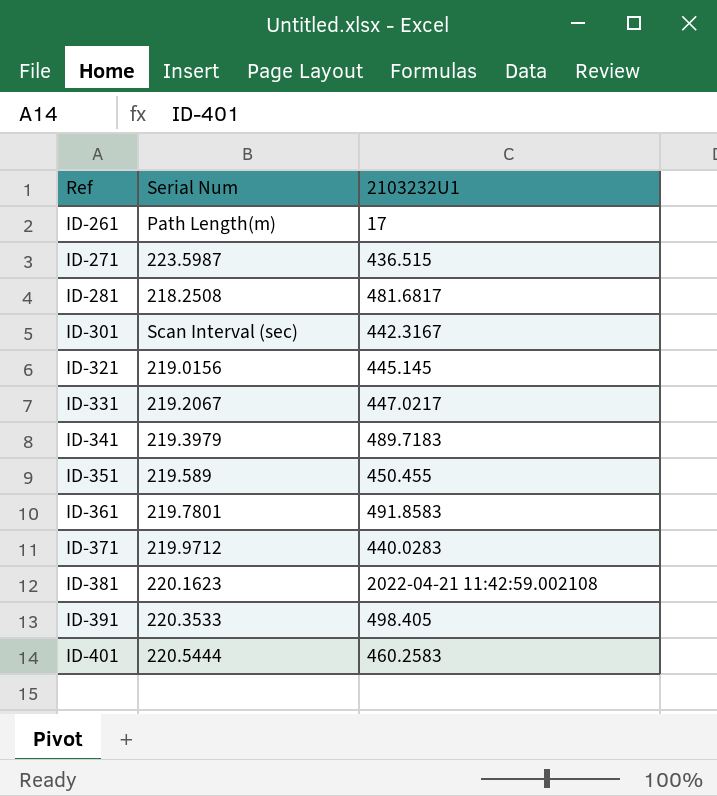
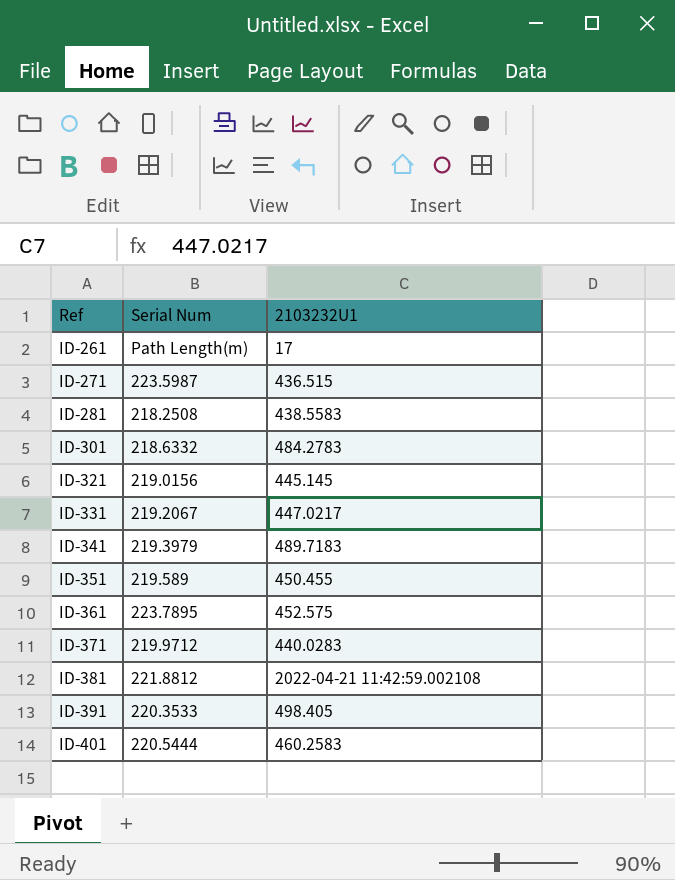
ID-281 | 2103232U1: 481.6817 -> 438.5583
ID-301 | Serial Num: Scan Interval (sec) -> 218.6332
ID-301 | 2103232U1: 442.3167 -> 484.2783
ID-361 | Serial Num: 219.7801 -> 223.7895
ID-361 | 2103232U1: 491.8583 -> 452.575
ID-381 | Serial Num: 220.1623 -> 221.8812

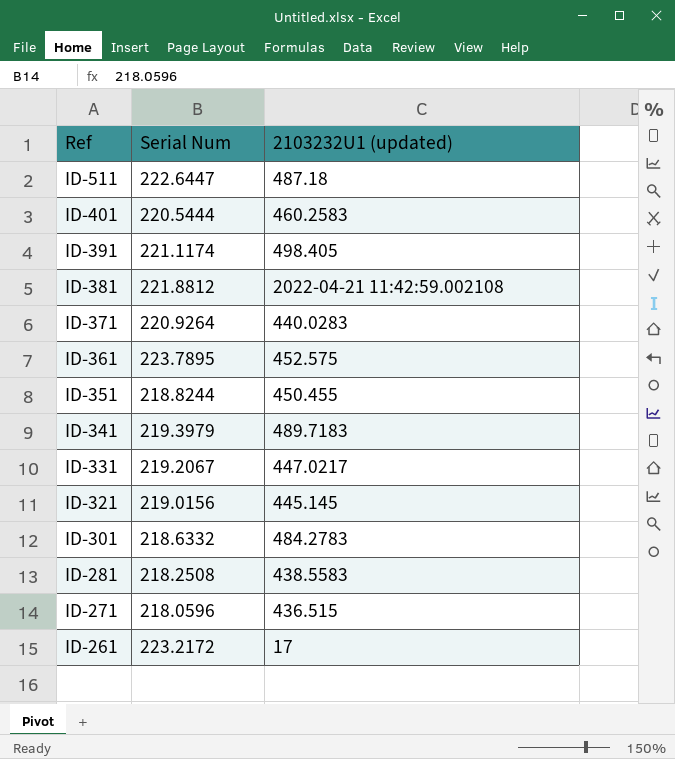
row order: Ref ascending -> Ref descending
column name: 2103232U1 -> 2103232U1 (updated)
row ID-511: none -> 222.6447 | 487.18
ID-391 | Serial Num: 220.3533 -> 221.1174
ID-371 | Serial Num: 219.9712 -> 220.9264
ID-351 | Serial Num: 219.589 -> 218.8244
ID-271 | Serial Num: 223.5987 -> 218.0596
ID-261 | Serial Num: Path Length(m) -> 223.2172

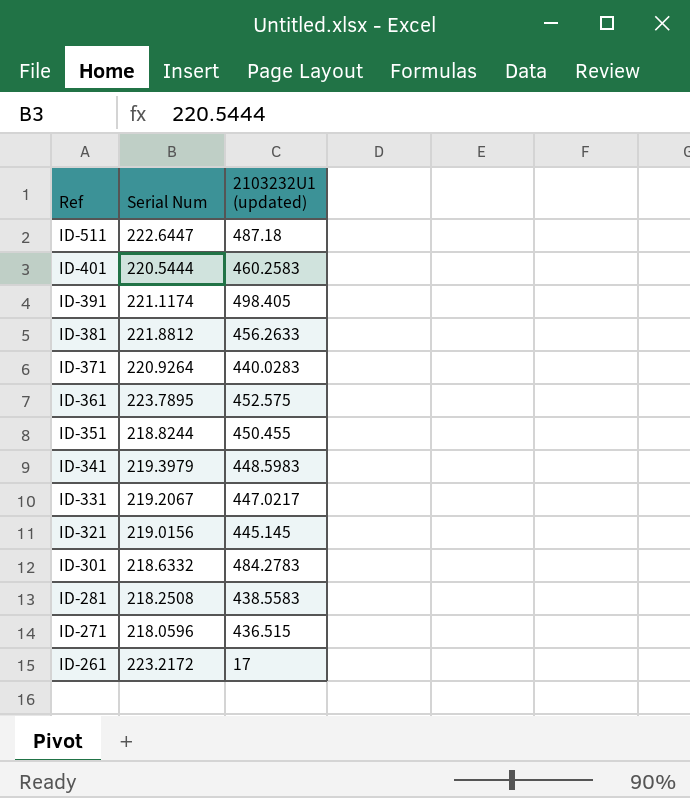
ID-381 | 2103232U1 (updated): 2022-04-21 11:42:59.002108 -> 456.2633
ID-341 | 2103232U1 (updated): 489.7183 -> 448.5983

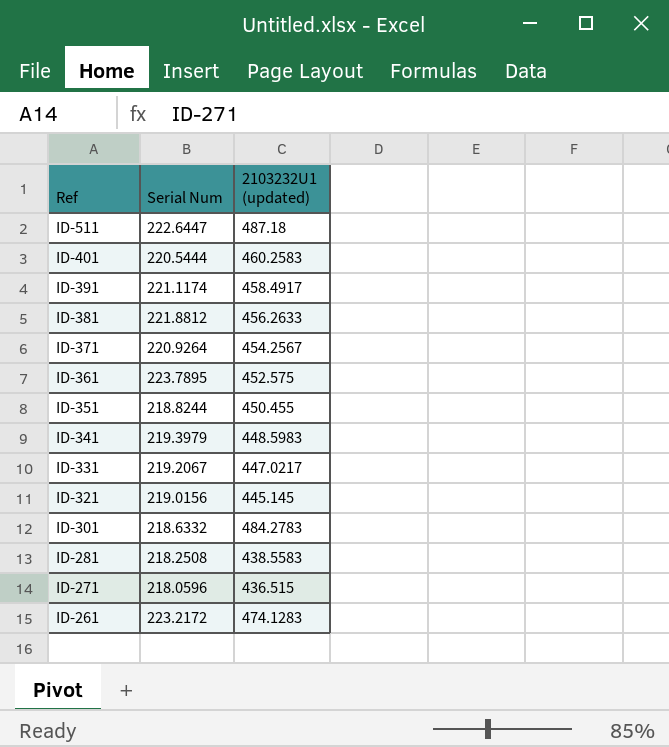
ID-391 | 2103232U1 (updated): 498.405 -> 458.4917
ID-371 | 2103232U1 (updated): 440.0283 -> 454.2567
ID-261 | 2103232U1 (updated): 17 -> 474.1283

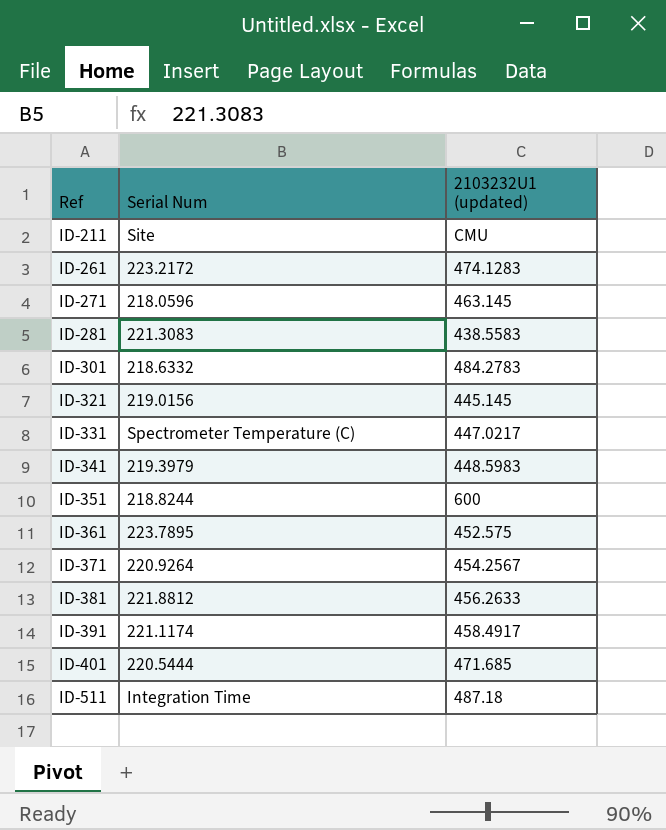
row order: Ref descending -> Ref ascending
row ID-211: none -> Site | CMU
ID-271 | 2103232U1 (updated): 436.515 -> 463.145
ID-281 | Serial Num: 218.2508 -> 221.3083
ID-331 | Serial Num: 219.2067 -> Spectrometer Temperature (C)
ID-351 | 2103232U1 (updated): 450.455 -> 600
ID-401 | 2103232U1 (updated): 460.2583 -> 471.685
ID-511 | Serial Num: 222.6447 -> Integration Time

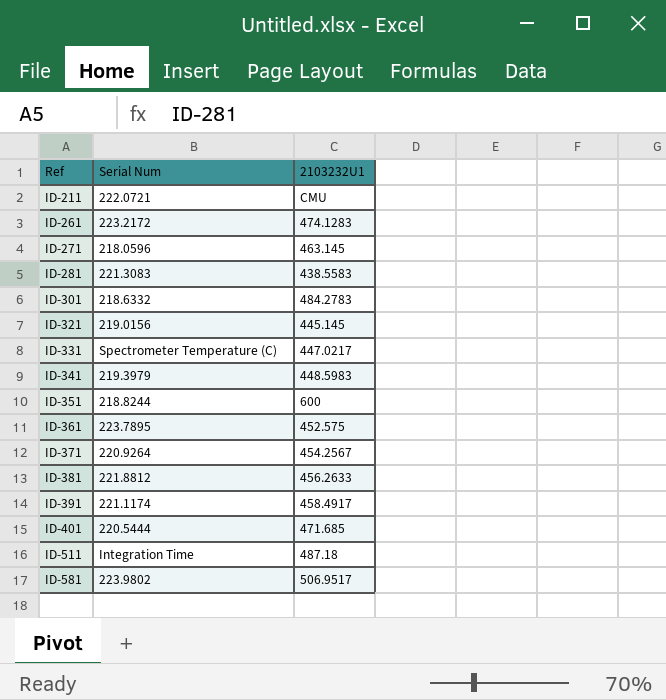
column name: 2103232U1 (updated) -> 2103232U1
ID-211 | Serial Num: Site -> 222.0721
row ID-581: none -> 223.9802 | 506.9517

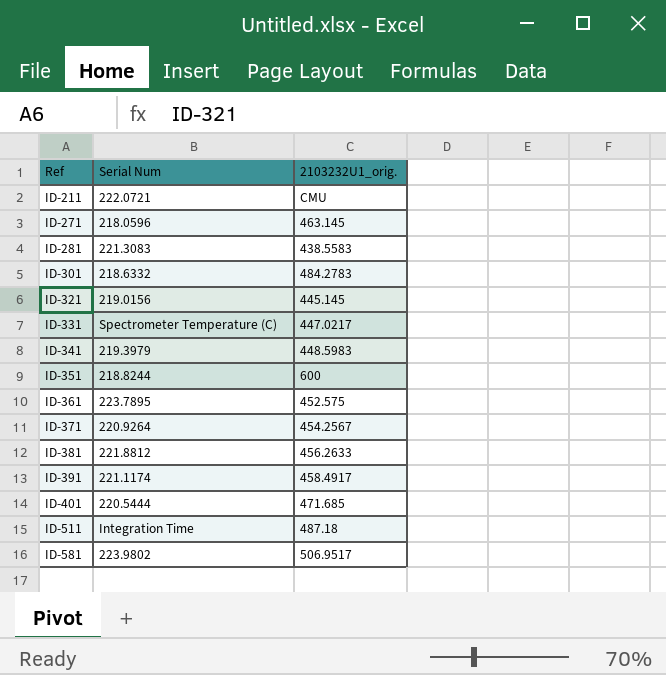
column name: 2103232U1 -> 2103232U1_orig.
row ID-261: 223.2172 | 474.1283 -> none

